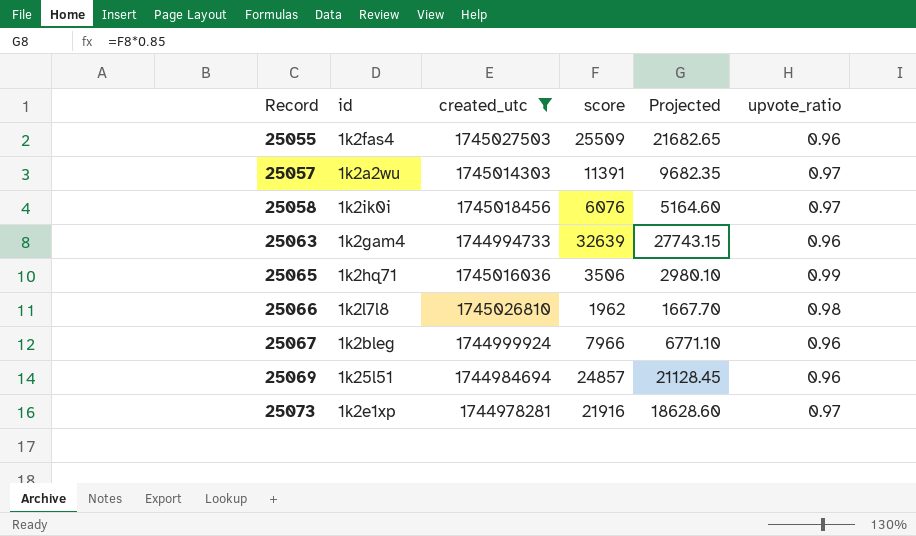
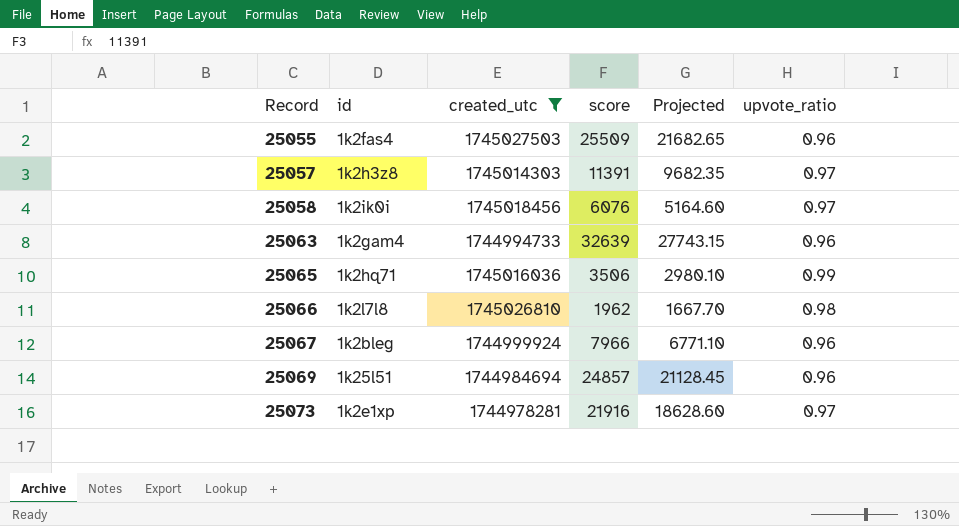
25057 | id: 1k2a2wu -> 1k2h3z8

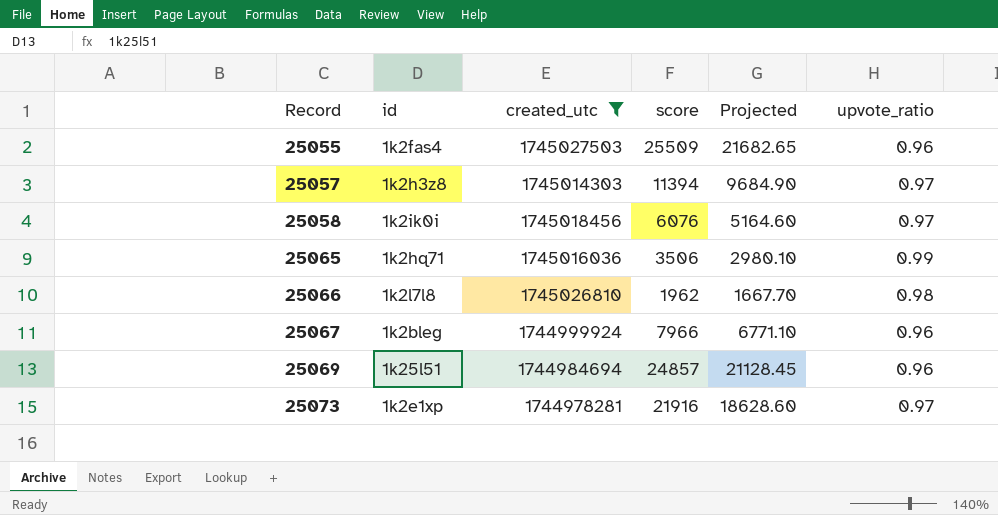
row 25063: 1k2gam4 | 1744994733 | 32639 | 27743.15 | 0.96 -> none
25057 | score: 11391 -> 11394
25057 | Projected: 9682.35 -> 9684.90

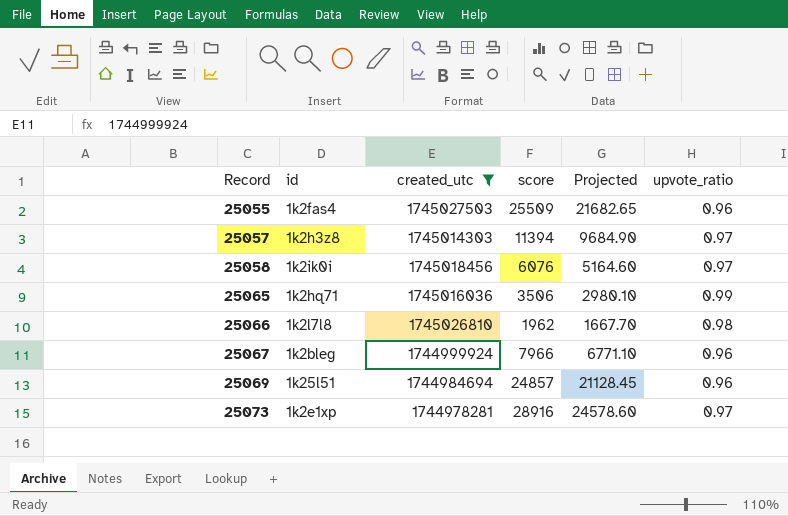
25073 | score: 21916 -> 28916
25073 | Projected: 18628.60 -> 24578.60

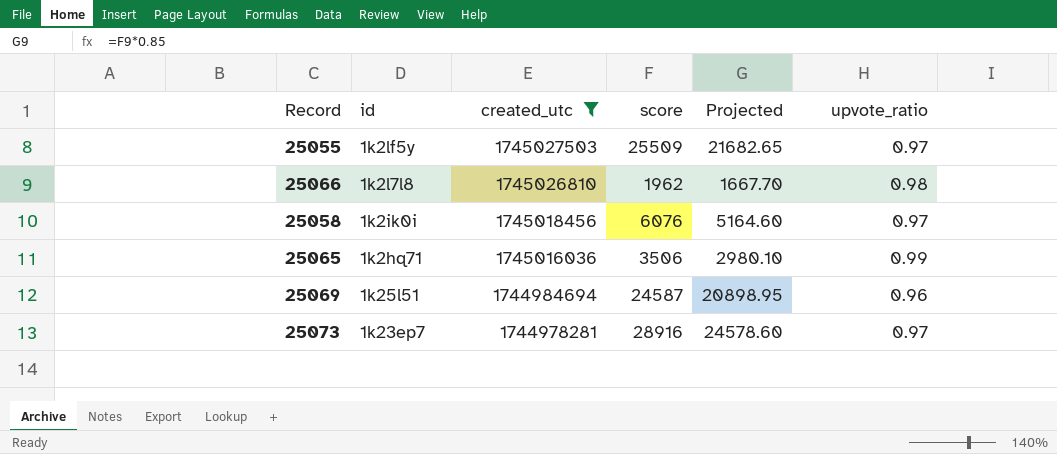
row order: Record ascending -> created_utc descending
row 25057: 1k2h3z8 | 1745014303 | 11394 | 9684.90 | 0.97 -> none
row 25067: 1k2bleg | 1744999924 | 7966 | 6771.10 | 0.96 -> none
25055 | id: 1k2fas4 -> 1k2lf5y
25055 | upvote_ratio: 0.96 -> 0.97
25069 | score: 24857 -> 24587
25069 | Projected: 21128.45 -> 20898.95
25073 | id: 1k2e1xp -> 1k23ep7

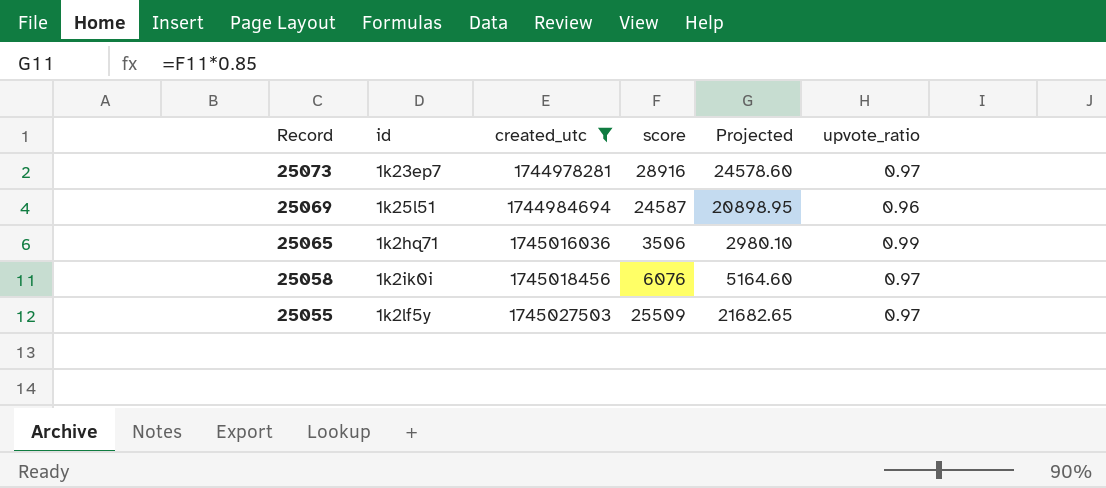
row order: created_utc descending -> Record descending
row 25066: 1k2l7l8 | 1745026810 | 1962 | 1667.70 | 0.98 -> none

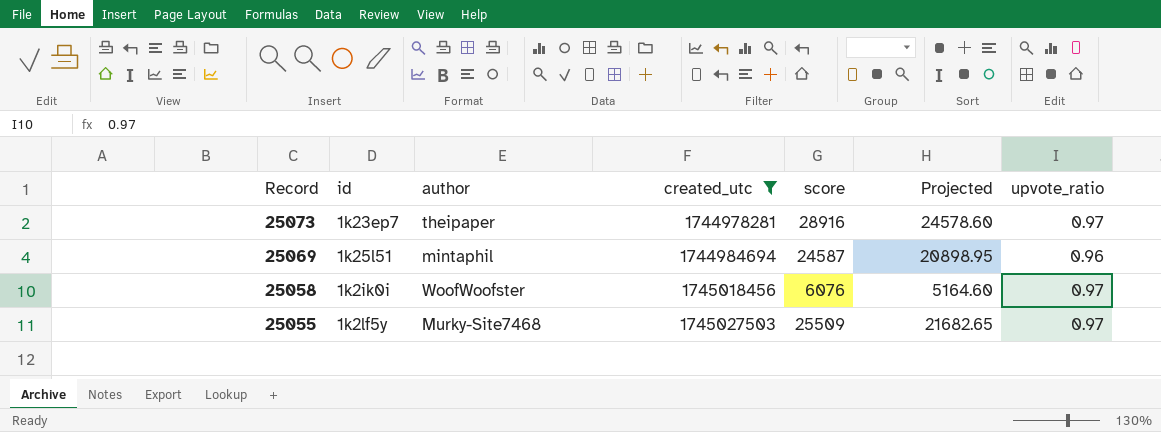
column author | position: none -> 3
row 25065: 1k2hq71 | 1745016036 | 3506 | 2980.10 | 0.99 -> none

